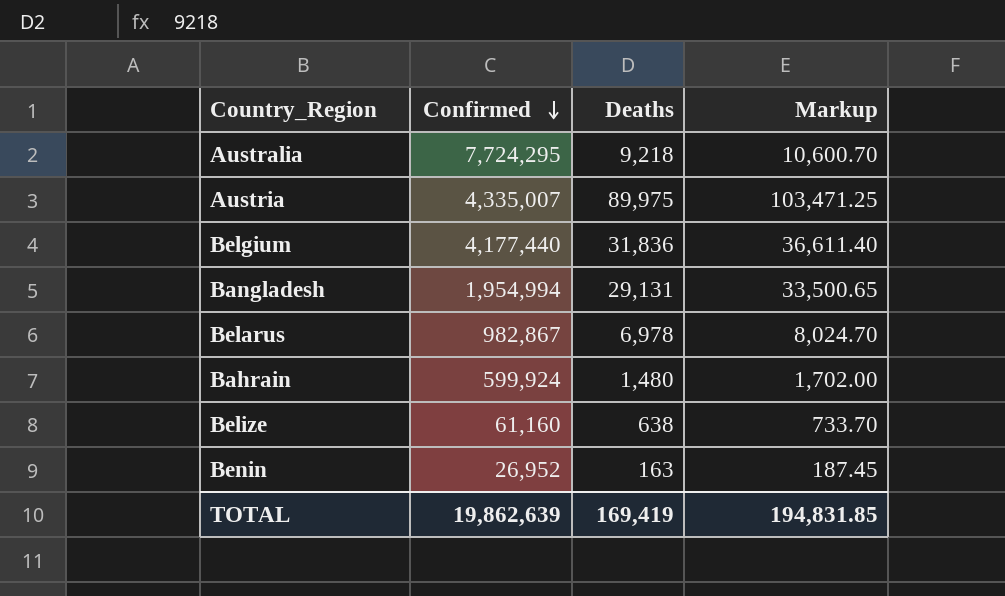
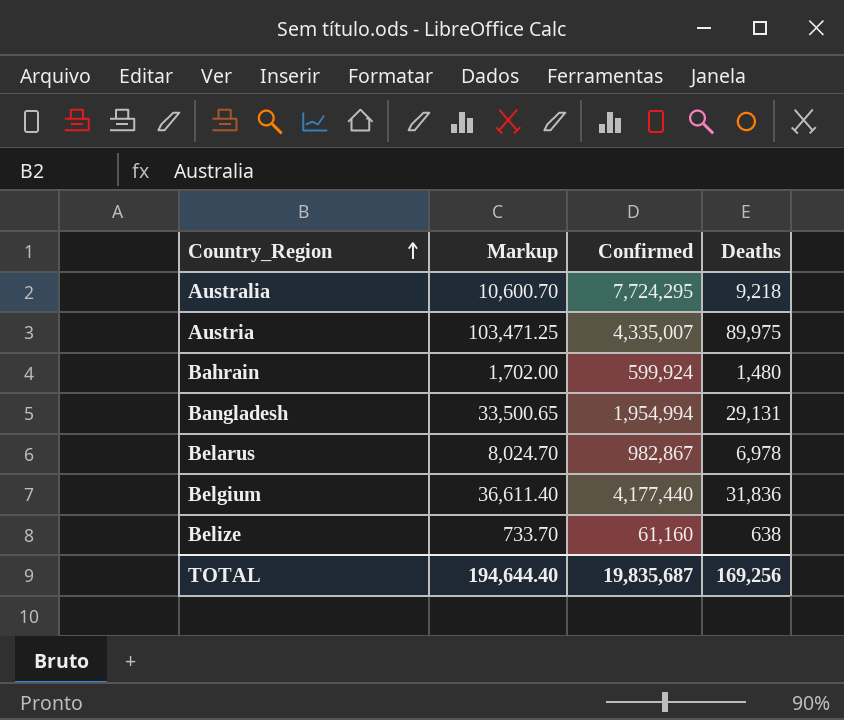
row order: Confirmed descending -> Country_Region ascending
column Markup | position: 4 -> 2
row Benin: 26,952 | 163 | 187.45 -> none
TOTAL | Markup: 194,831.85 -> 194,644.40
TOTAL | Confirmed: 19,862,639 -> 19,835,687
TOTAL | Deaths: 169,419 -> 169,256

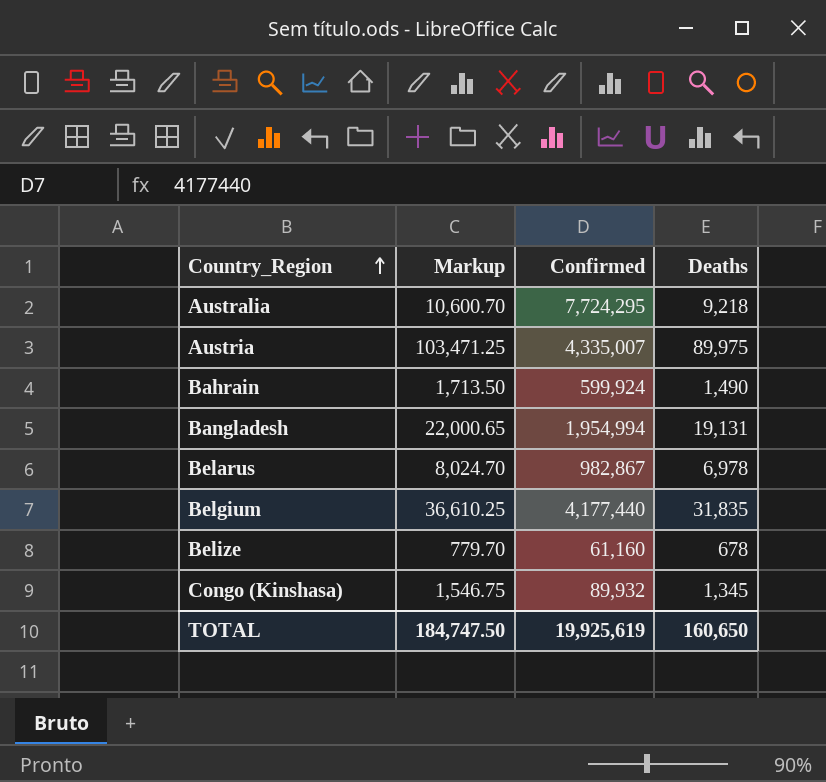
Bahrain | Markup: 1,702.00 -> 1,713.50
Bahrain | Deaths: 1,480 -> 1,490
Bangladesh | Markup: 33,500.65 -> 22,000.65
Bangladesh | Deaths: 29,131 -> 19,131
Belgium | Markup: 36,611.40 -> 36,610.25
Belgium | Deaths: 31,836 -> 31,835
Belize | Markup: 733.70 -> 779.70
Belize | Deaths: 638 -> 678
row Congo (Kinshasa): none -> 1,546.75 | 89,932 | 1,345
TOTAL | Markup: 194,644.40 -> 184,747.50
TOTAL | Confirmed: 19,835,687 -> 19,925,619
TOTAL | Deaths: 169,256 -> 160,650

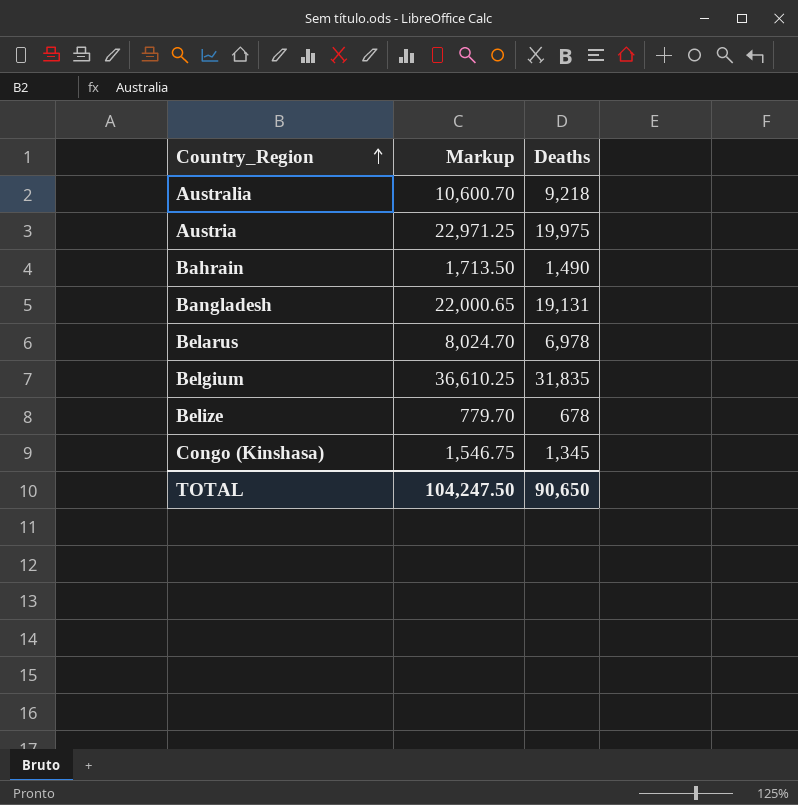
column Confirmed | position: 3 -> none
Austria | Markup: 103,471.25 -> 22,971.25
Austria | Deaths: 89,975 -> 19,975
TOTAL | Markup: 184,747.50 -> 104,247.50
TOTAL | Deaths: 160,650 -> 90,650

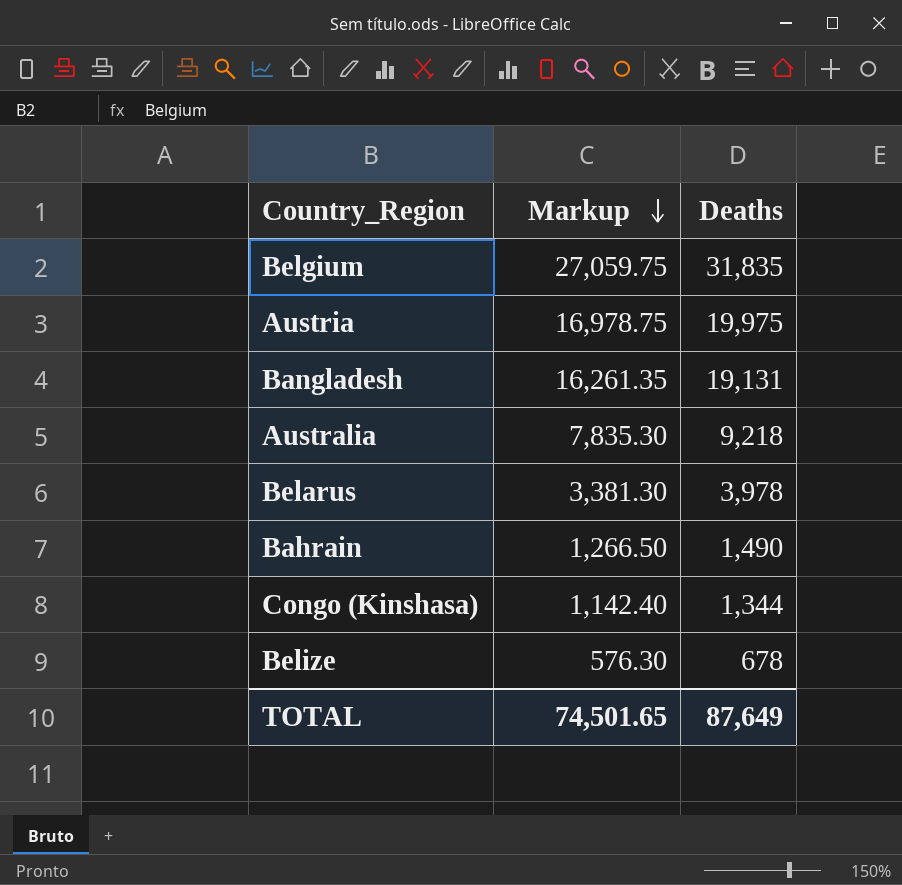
row order: Country_Region ascending -> Markup descending
column Markup | formula: [Deaths] * 1.15 -> [Deaths] * 0.85
Belarus | Deaths: 6,978 -> 3,978
Congo (Kinshasa) | Deaths: 1,345 -> 1,344
TOTAL | Markup: 104,247.50 -> 74,501.65
TOTAL | Deaths: 90,650 -> 87,649

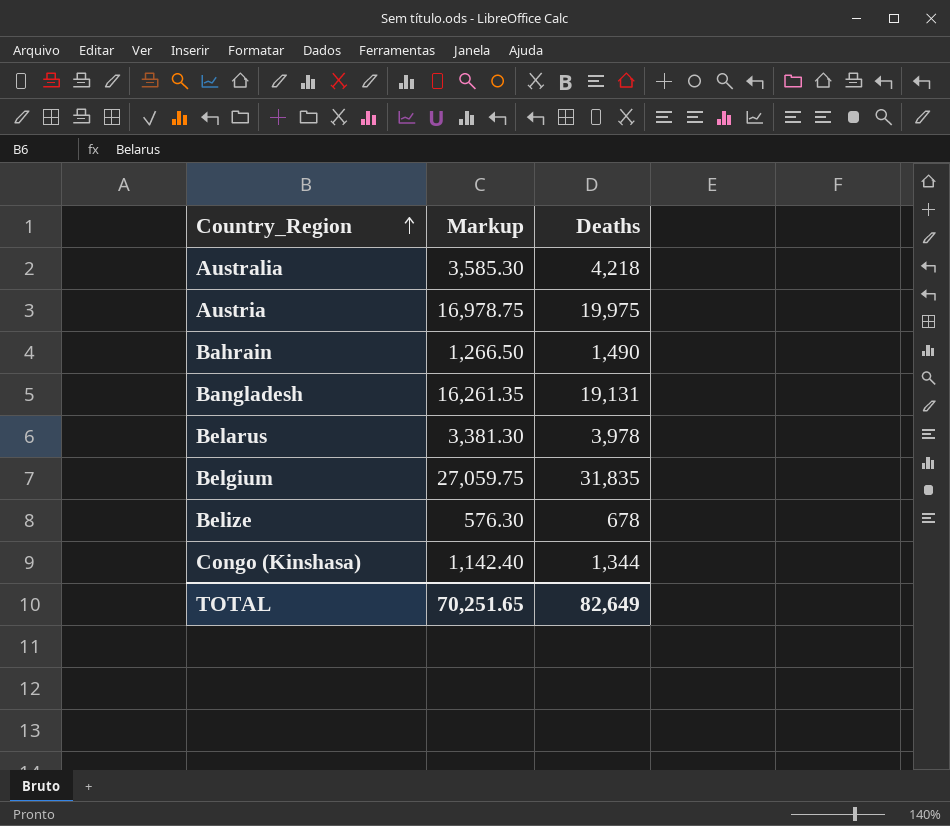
row order: Markup descending -> Country_Region ascending
Australia | Markup: 7,835.30 -> 3,585.30
Australia | Deaths: 9,218 -> 4,218
TOTAL | Markup: 74,501.65 -> 70,251.65
TOTAL | Deaths: 87,649 -> 82,649

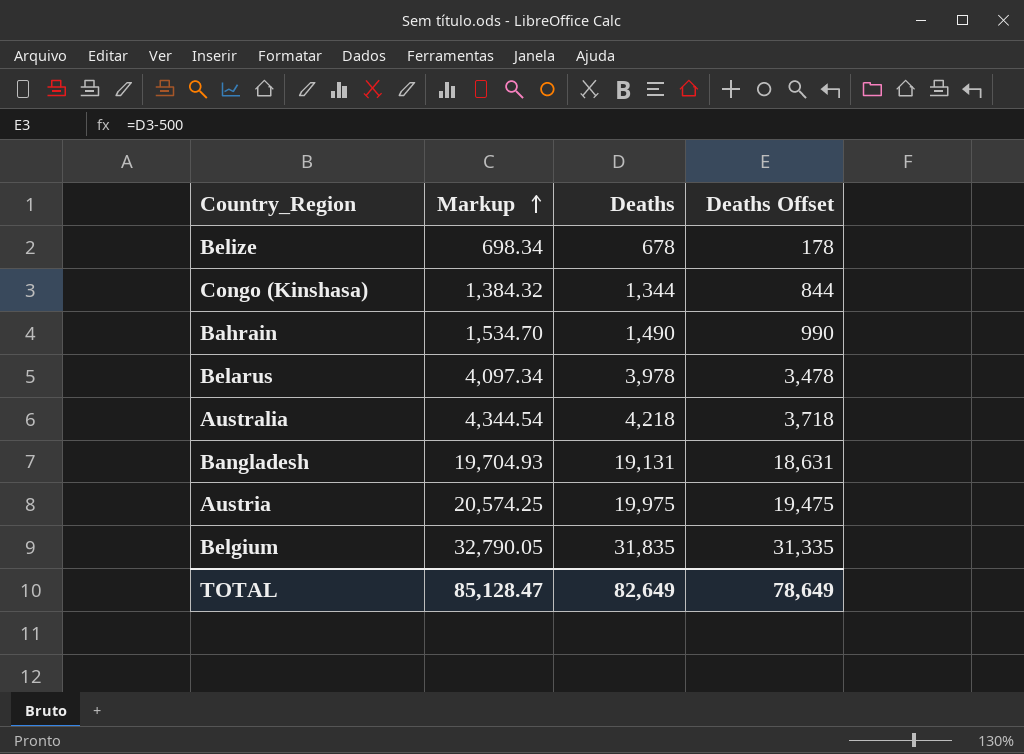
row order: Country_Region ascending -> Markup ascending
column Markup | formula: [Deaths] * 0.85 -> [Deaths] * 1.03
column Deaths Offset | formula: none -> [Deaths] - 500
TOTAL | Markup: 70,251.65 -> 85,128.47

